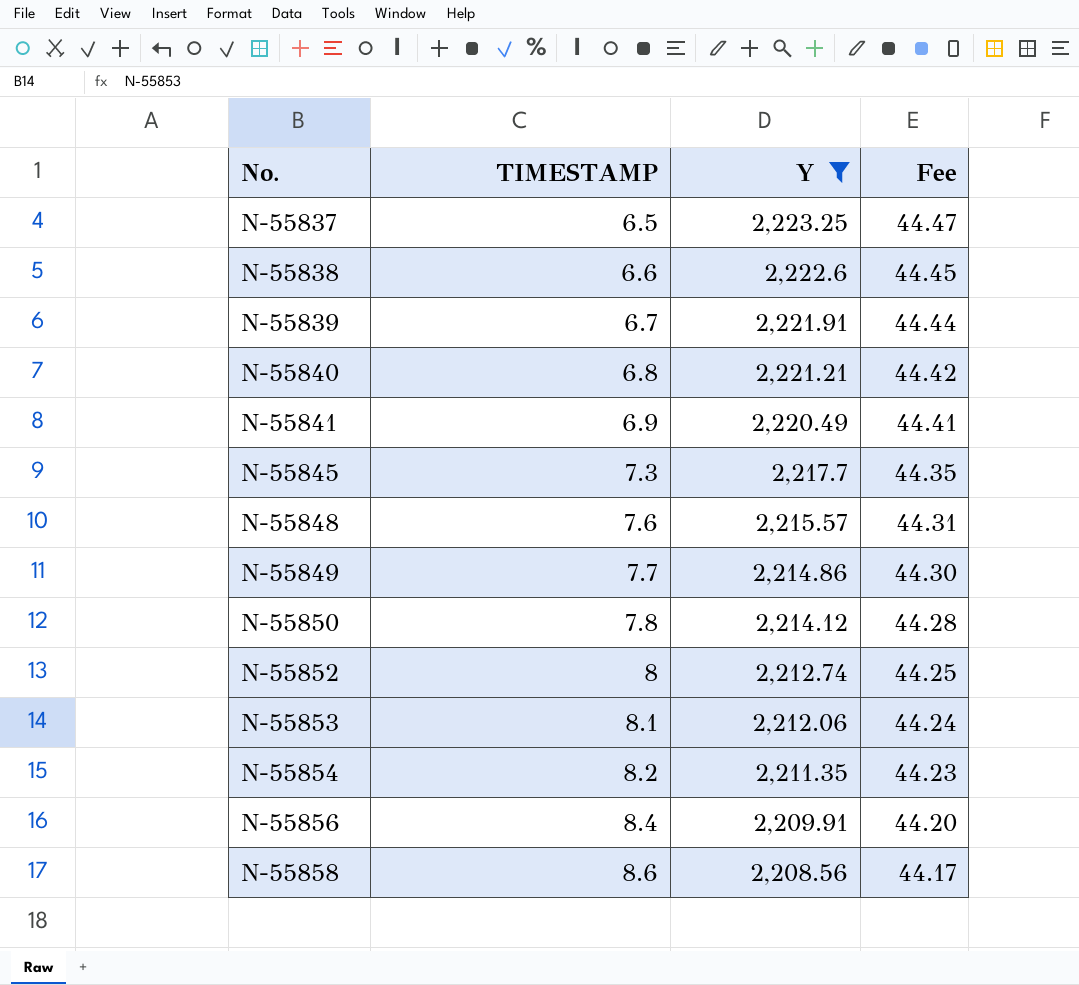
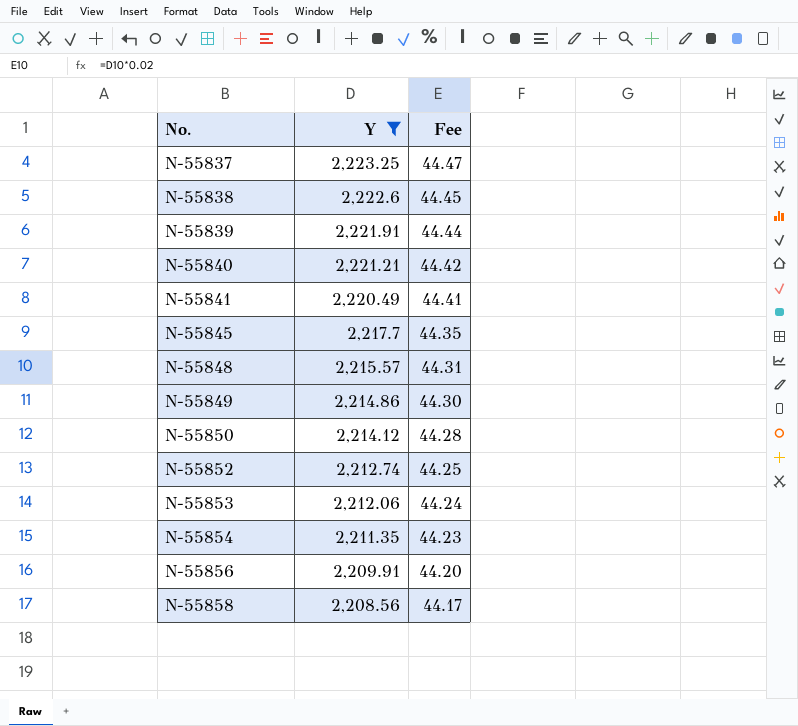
column TIMESTAMP | position: 2 -> none

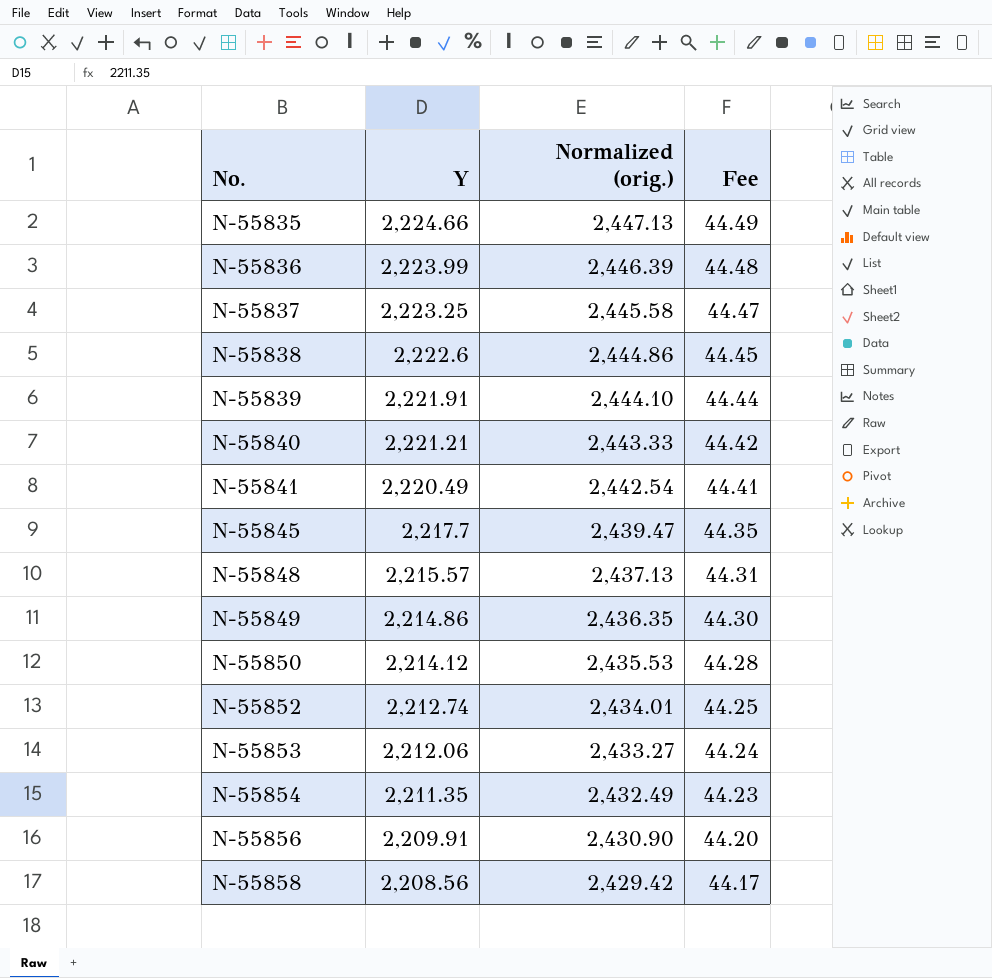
filter: Y <= 2,223.25 -> none
column Normalized (orig.) | formula: none -> [Y] * 1.1

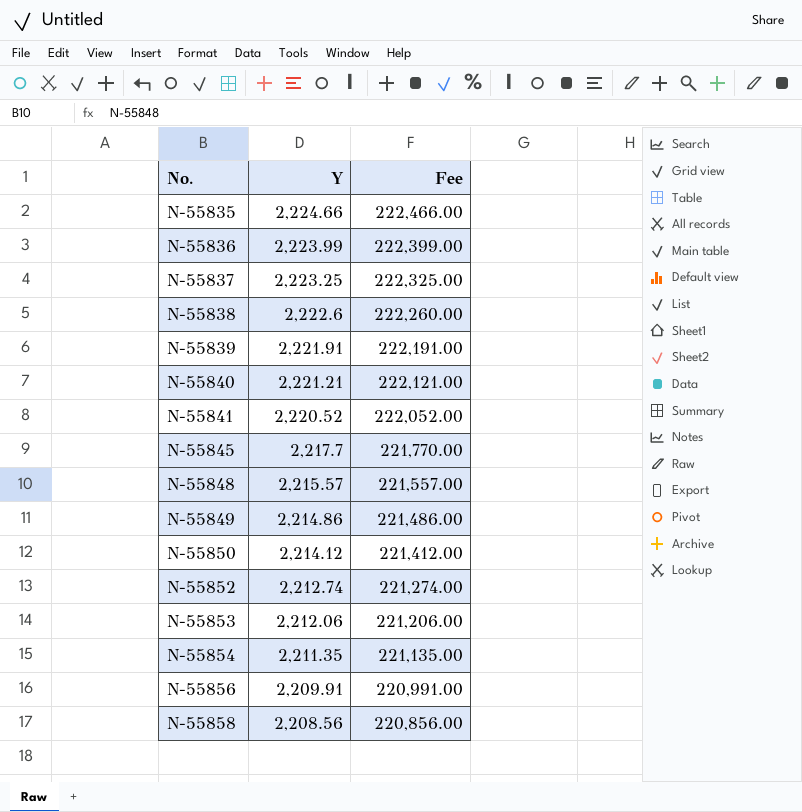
column Normalized (orig.) | formula: [Y] * 1.1 -> none
column Fee | formula: [Y] * 0.02 -> [Y] * 100
N-55841 | Y: 2,220.49 -> 2,220.52

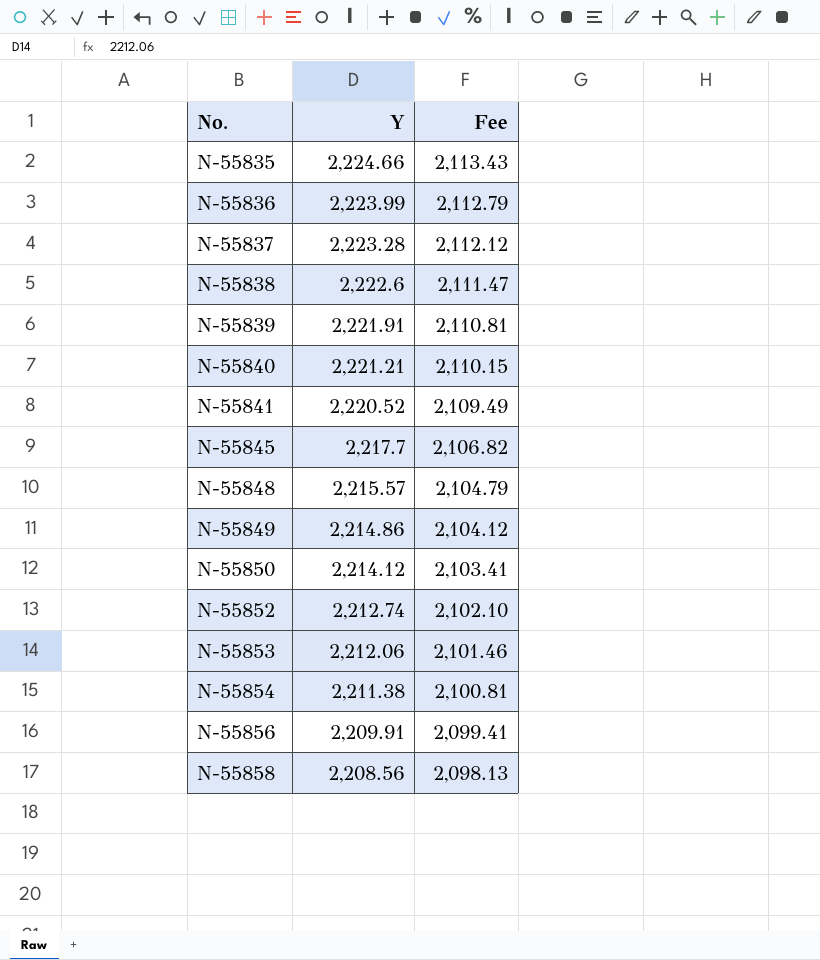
column Fee | formula: [Y] * 100 -> [Y] * 0.95
N-55837 | Y: 2,223.25 -> 2,223.28
N-55854 | Y: 2,211.35 -> 2,211.38

